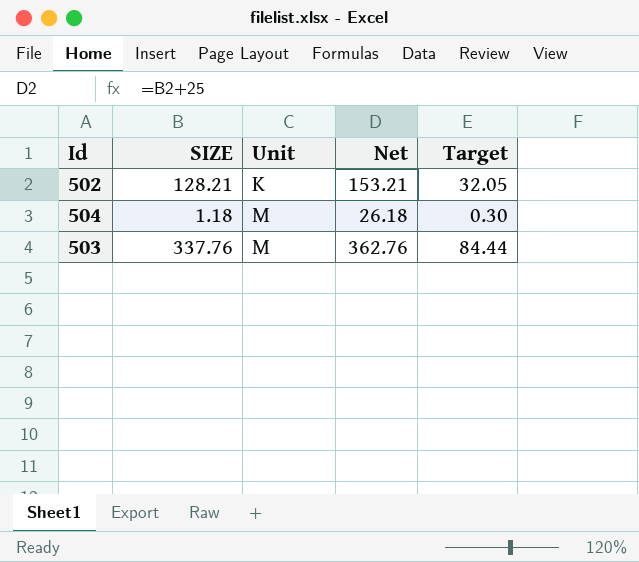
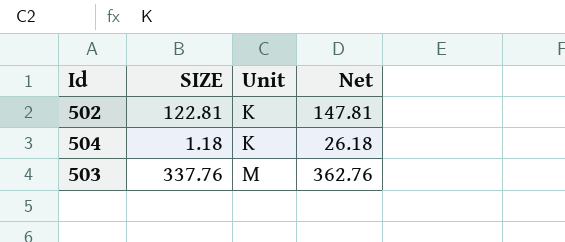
column Target | formula: [SIZE] * 0.25 -> none
502 | SIZE: 128.21 -> 122.81
502 | Net: 153.21 -> 147.81
504 | Unit: M -> K

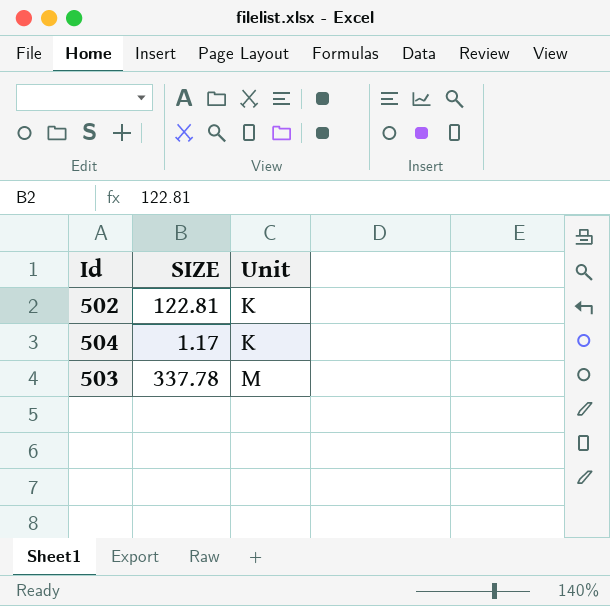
column Net | formula: [SIZE] + 25 -> none
504 | SIZE: 1.18 -> 1.17
503 | SIZE: 337.76 -> 337.78

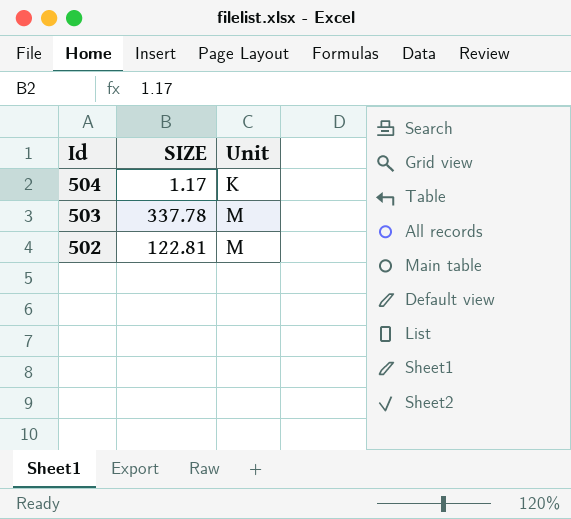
row order: Unit ascending -> Id descending
502 | Unit: K -> M

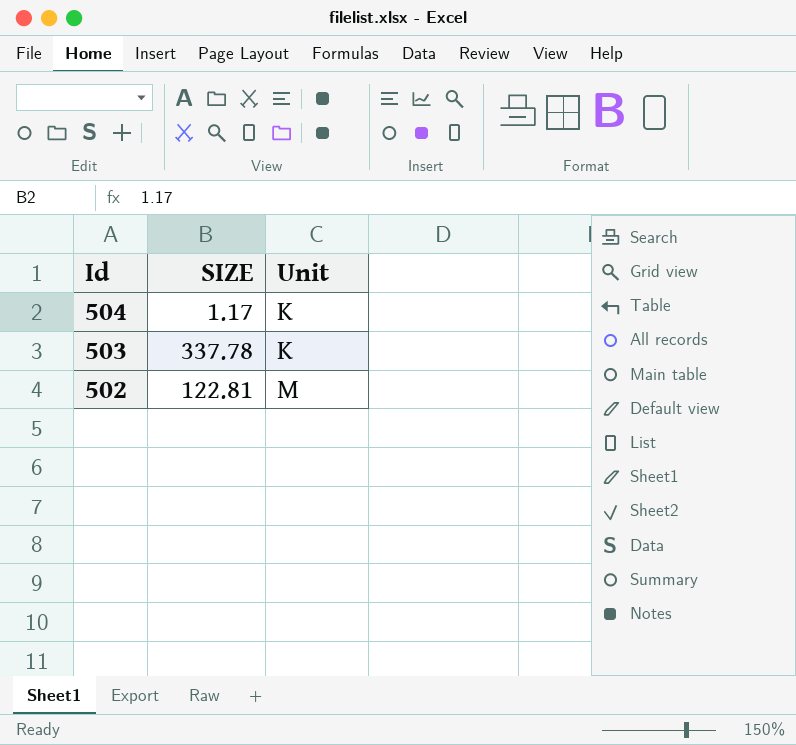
503 | Unit: M -> K

